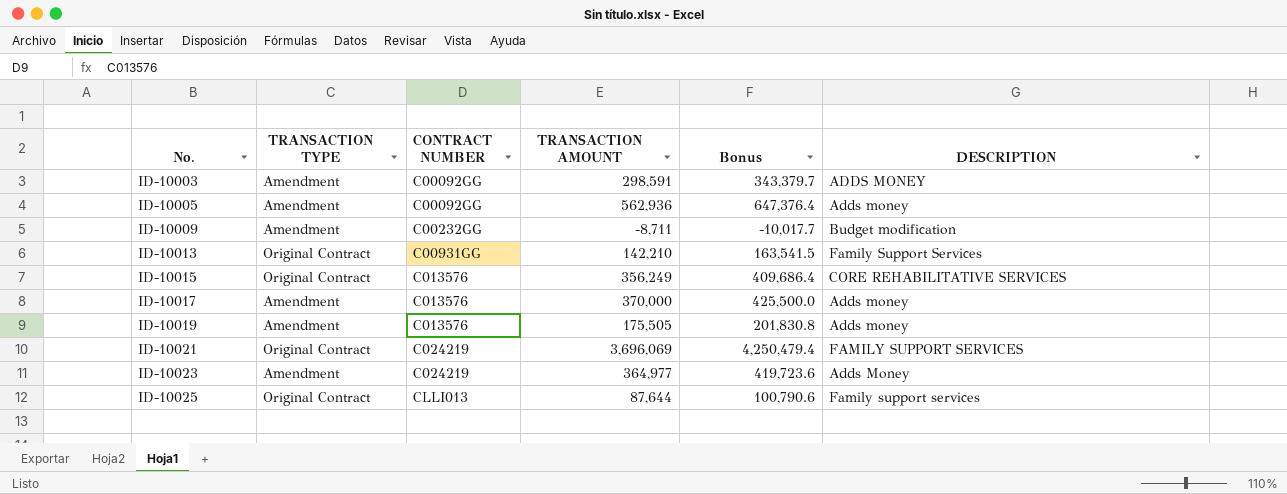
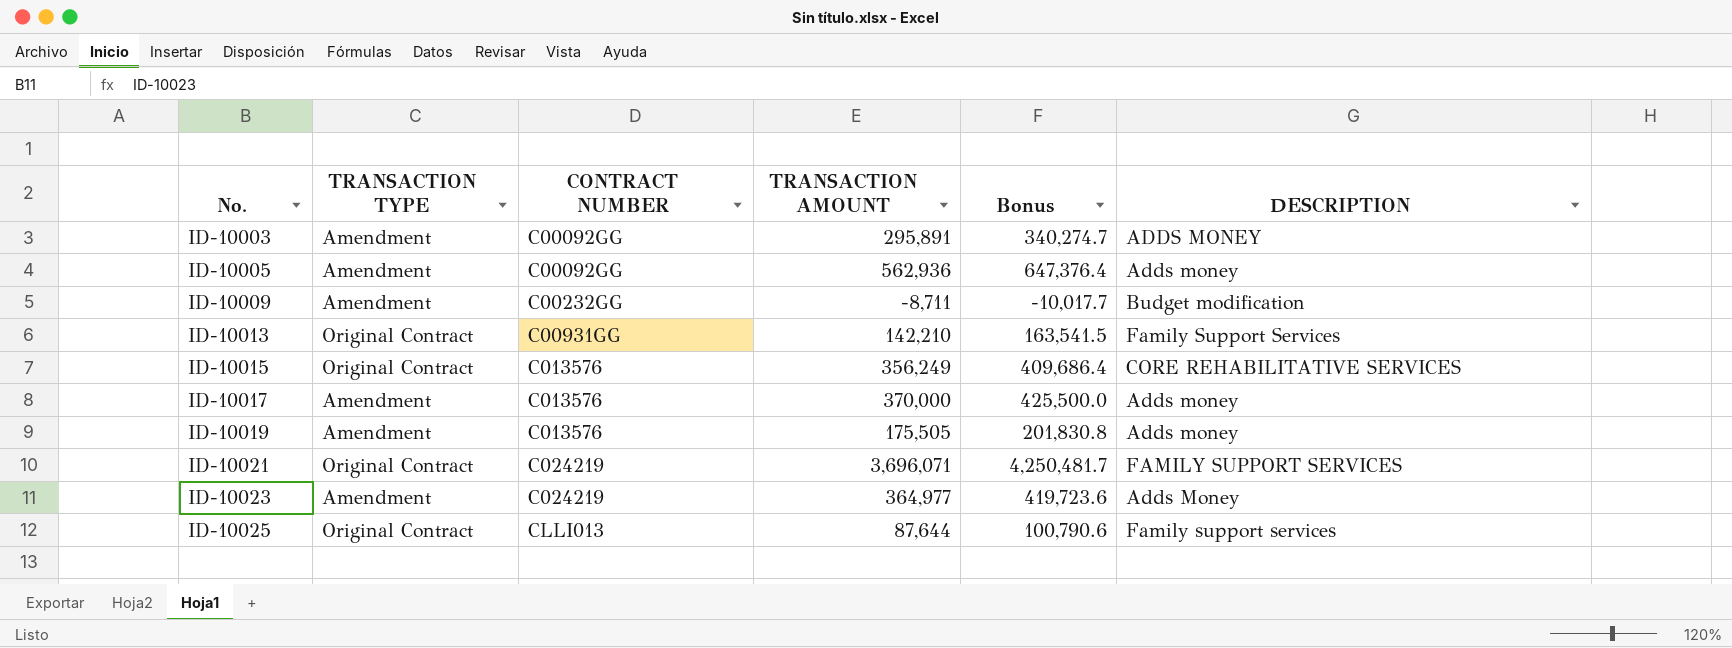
ID-10003 | TRANSACTION AMOUNT: 298,591 -> 295,891
ID-10003 | Bonus: 343,379.7 -> 340,274.7
ID-10021 | TRANSACTION AMOUNT: 3,696,069 -> 3,696,071
ID-10021 | Bonus: 4,250,479.4 -> 4,250,481.7

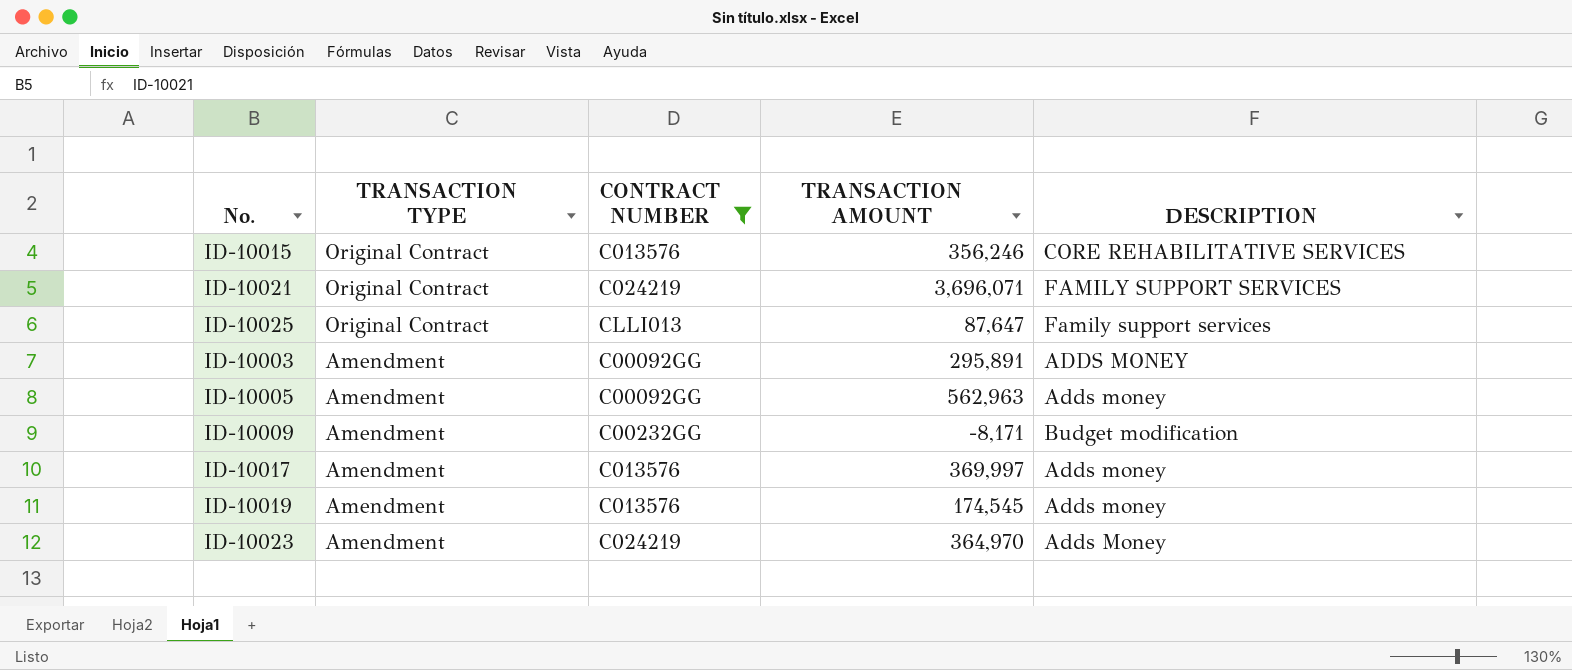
filter: none -> CONTRACT NUMBER != C00931GG
row order: No. ascending -> TRANSACTION TYPE descending
column Bonus | formula: [TRANSACTION AMOUNT] * 1.15 -> none
ID-10015 | TRANSACTION AMOUNT: 356,249 -> 356,246
ID-10025 | TRANSACTION AMOUNT: 87,644 -> 87,647
ID-10005 | TRANSACTION AMOUNT: 562,936 -> 562,963
ID-10009 | TRANSACTION AMOUNT: -8,711 -> -8,171
ID-10017 | TRANSACTION AMOUNT: 370,000 -> 369,997
ID-10019 | TRANSACTION AMOUNT: 175,505 -> 174,545
ID-10023 | TRANSACTION AMOUNT: 364,977 -> 364,970

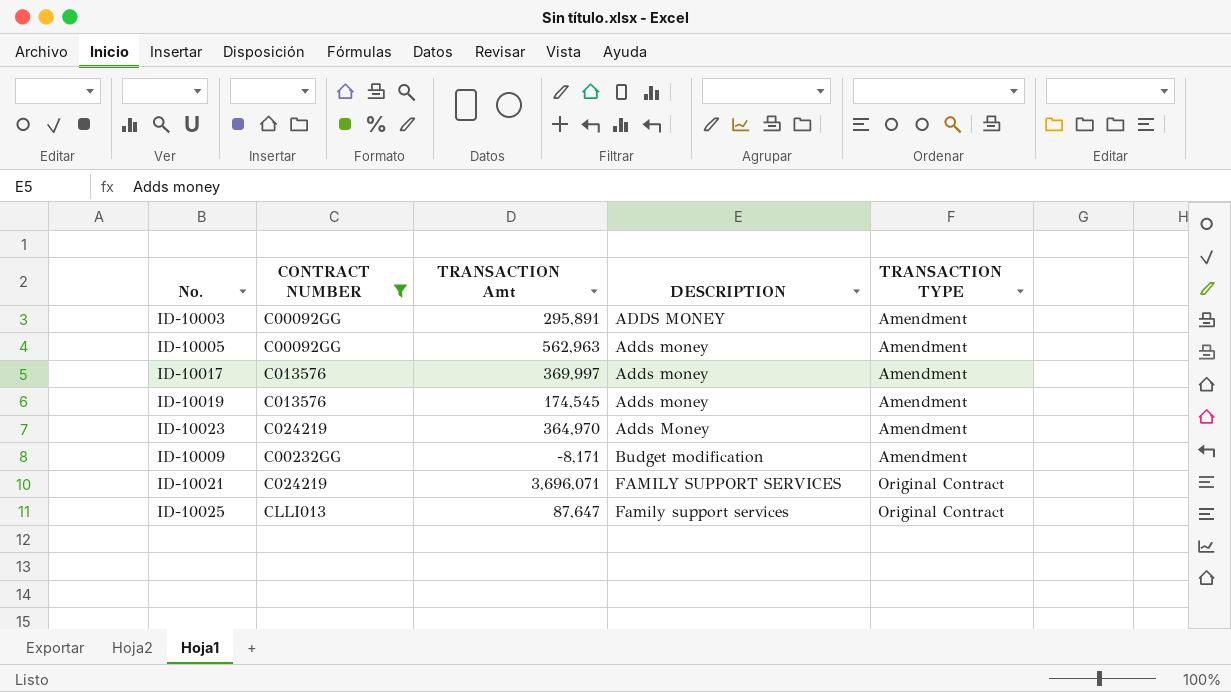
row order: TRANSACTION TYPE descending -> DESCRIPTION ascending
column name: TRANSACTION AMOUNT -> TRANSACTION Amt
column TRANSACTION TYPE | position: 2 -> 5
row ID-10015: Original Contract | C013576 | 356,246 | CORE REHABILITATIVE SERVICES -> none

